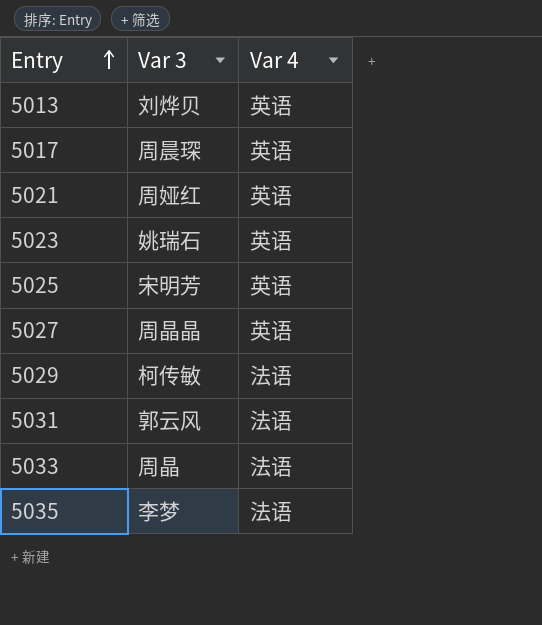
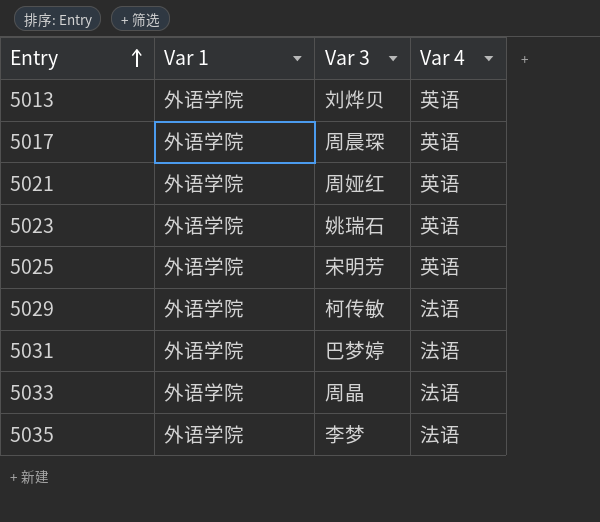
column Var 1 | position: none -> 2
row 5027: 周晶晶 | 英语 -> none
5031 | Var 3: 郭云风 -> 巴梦婷

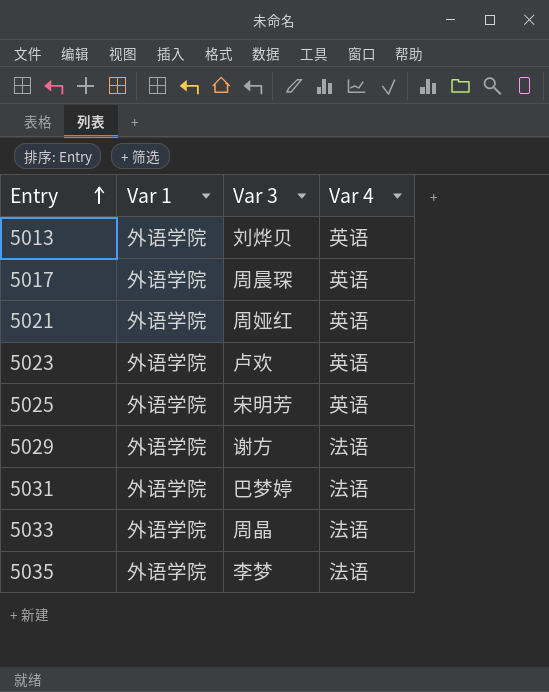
5023 | Var 3: 姚瑞石 -> 卢欢
5029 | Var 3: 柯传敏 -> 谢方

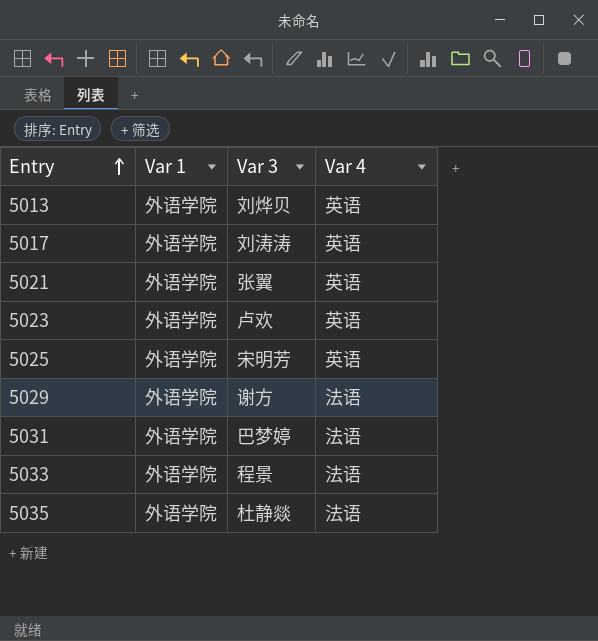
5017 | Var 3: 周晨琛 -> 刘涛涛
5021 | Var 3: 周娅红 -> 张翼
5033 | Var 3: 周晶 -> 程景
5035 | Var 3: 李梦 -> 杜静燚

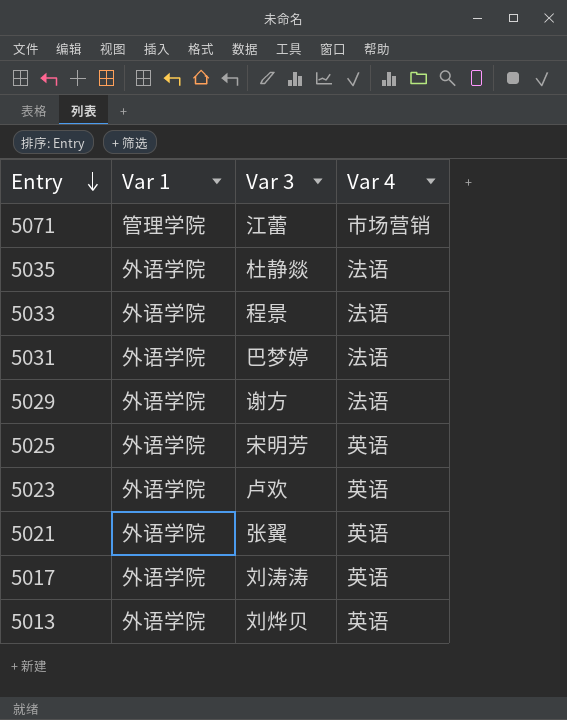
row order: Entry ascending -> Entry descending
row 5071: none -> 管理学院 | 江蕾 | 市场营销

